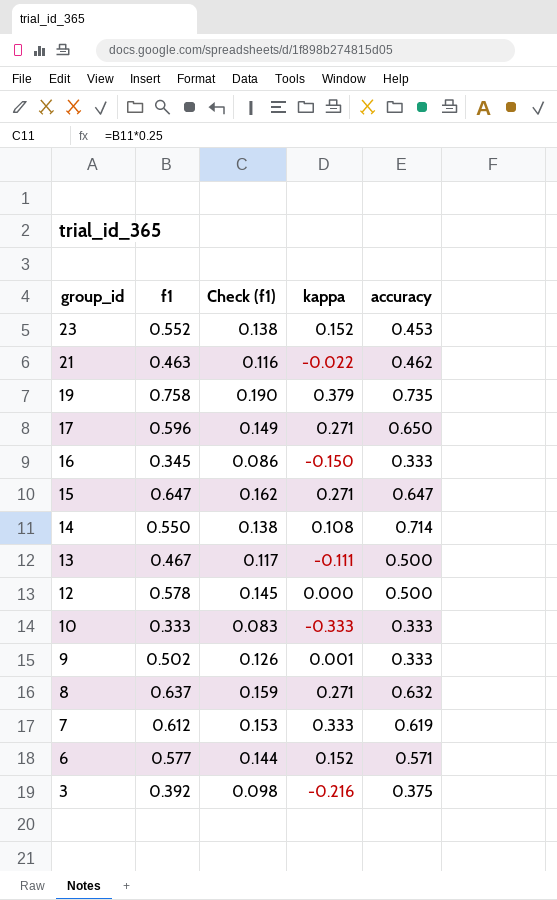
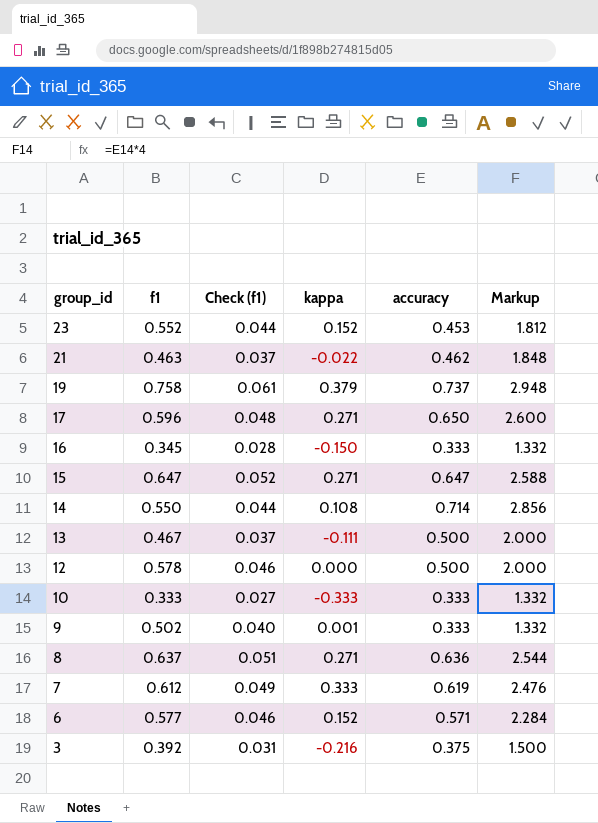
column Check (f1) | formula: [f1] * 0.25 -> [f1] * 0.08
column Markup | formula: none -> [accuracy] * 4
19 | accuracy: 0.735 -> 0.737
8 | accuracy: 0.632 -> 0.636

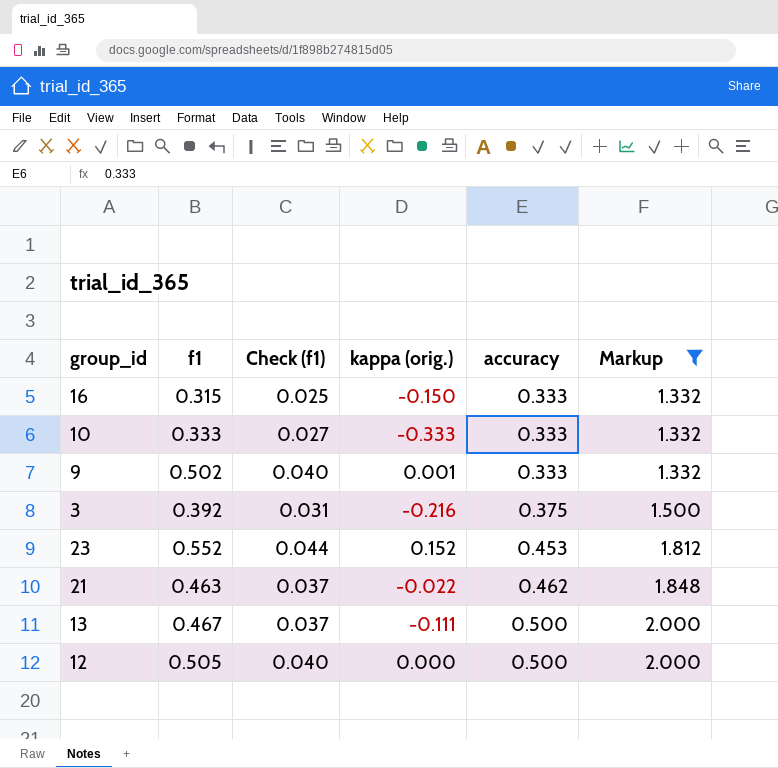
filter: none -> Markup <= 2.000
row order: group_id descending -> accuracy ascending
column name: kappa -> kappa (orig.)
16 | f1: 0.345 -> 0.315
16 | Check (f1): 0.028 -> 0.025
12 | f1: 0.578 -> 0.505
12 | Check (f1): 0.046 -> 0.040

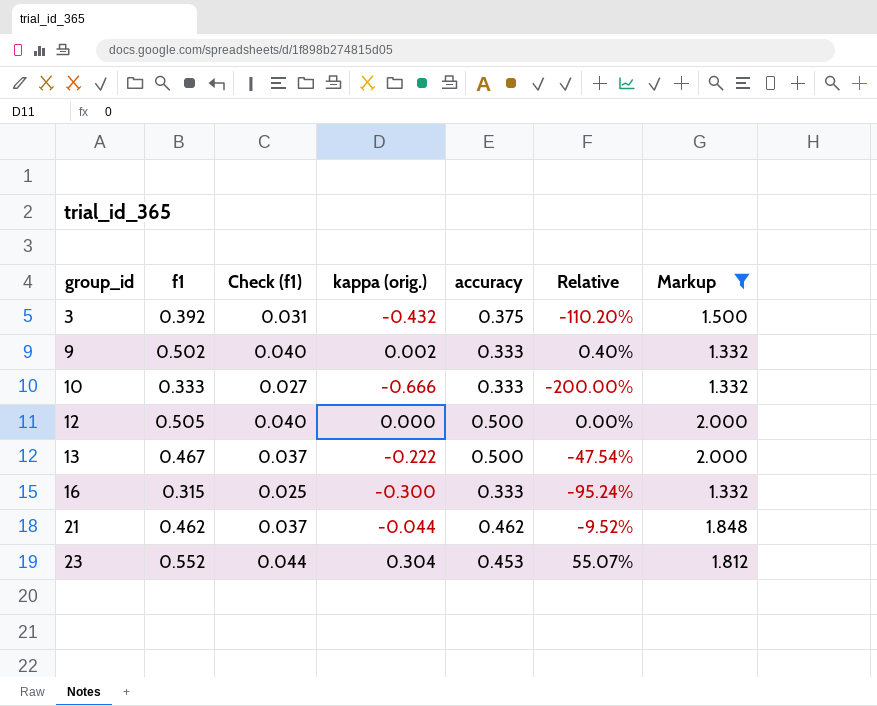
row order: accuracy ascending -> group_id ascending
column Relative | formula: none -> [kappa (orig.)] / [f1]
3 | kappa (orig.): -0.216 -> -0.432
9 | kappa (orig.): 0.001 -> 0.002
10 | kappa (orig.): -0.333 -> -0.666
13 | kappa (orig.): -0.111 -> -0.222
16 | kappa (orig.): -0.150 -> -0.300
21 | f1: 0.463 -> 0.462
21 | kappa (orig.): -0.022 -> -0.044
23 | kappa (orig.): 0.152 -> 0.304

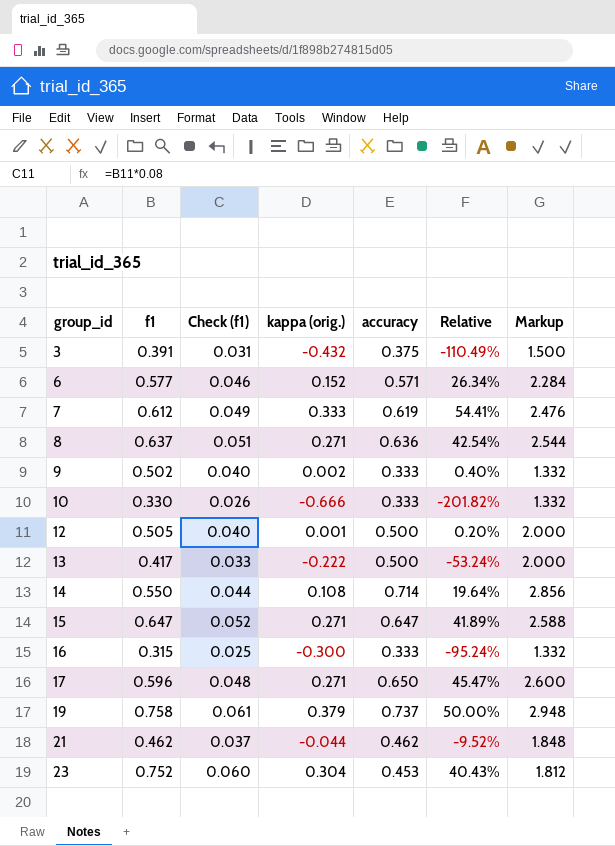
filter: Markup <= 2.000 -> none
3 | f1: 0.392 -> 0.391
3 | Relative: -110.20% -> -110.49%
10 | f1: 0.333 -> 0.330
10 | Check (f1): 0.027 -> 0.026
10 | Relative: -200.00% -> -201.82%
12 | kappa (orig.): 0.000 -> 0.001
12 | Relative: 0.00% -> 0.20%
13 | f1: 0.467 -> 0.417
13 | Check (f1): 0.037 -> 0.033
13 | Relative: -47.54% -> -53.24%
23 | f1: 0.552 -> 0.752
23 | Check (f1): 0.044 -> 0.060
23 | Relative: 55.07% -> 40.43%

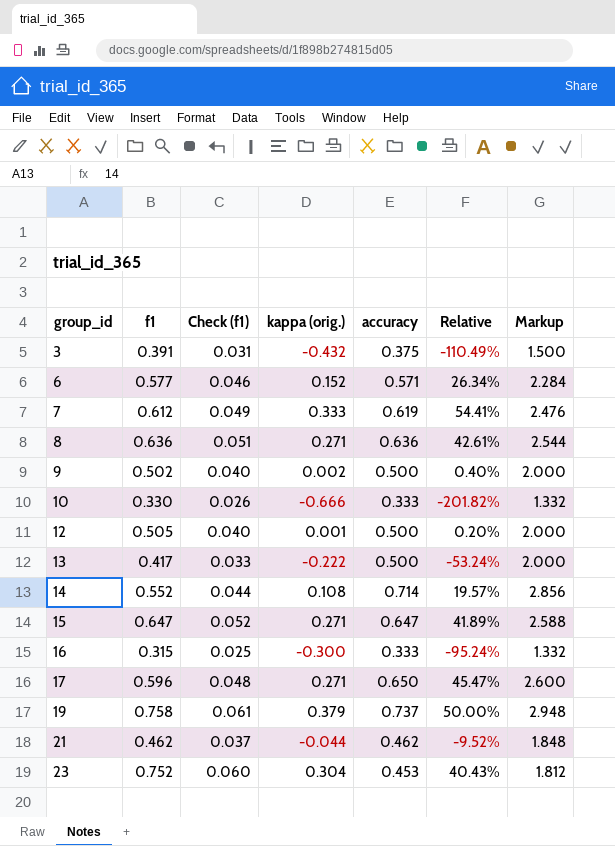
8 | f1: 0.637 -> 0.636
8 | Relative: 42.54% -> 42.61%
9 | accuracy: 0.333 -> 0.500
9 | Markup: 1.332 -> 2.000
14 | f1: 0.550 -> 0.552
14 | Relative: 19.64% -> 19.57%

